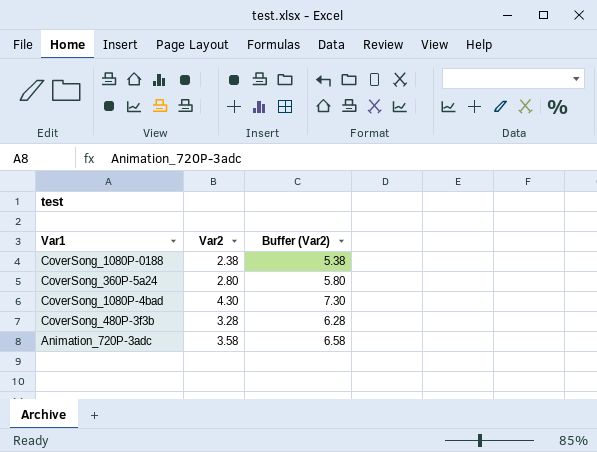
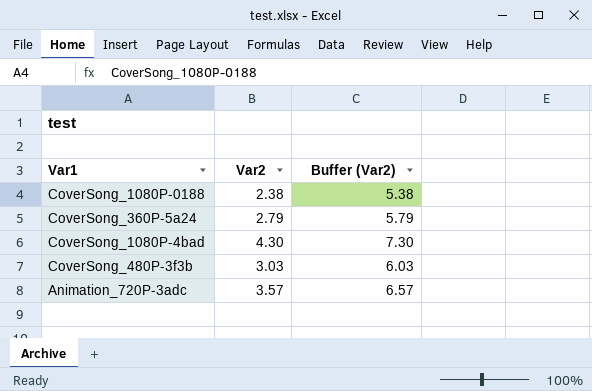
CoverSong_360P-5a24 | Var2: 2.80 -> 2.79
CoverSong_360P-5a24 | Buffer (Var2): 5.80 -> 5.79
CoverSong_480P-3f3b | Var2: 3.28 -> 3.03
CoverSong_480P-3f3b | Buffer (Var2): 6.28 -> 6.03
Animation_720P-3adc | Var2: 3.58 -> 3.57
Animation_720P-3adc | Buffer (Var2): 6.58 -> 6.57

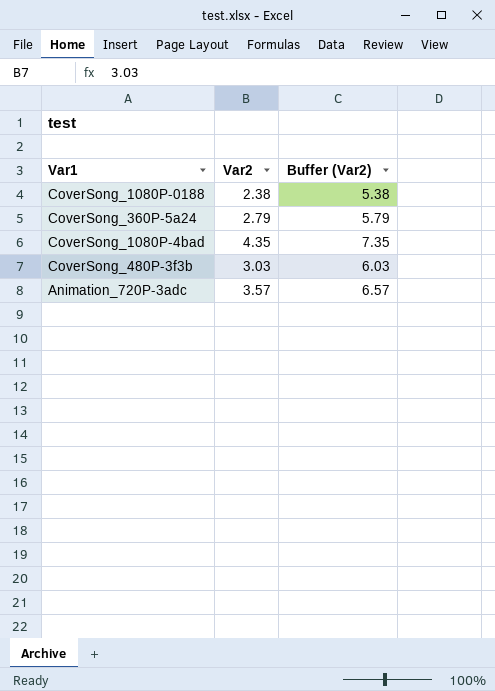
CoverSong_1080P-4bad | Var2: 4.30 -> 4.35
CoverSong_1080P-4bad | Buffer (Var2): 7.30 -> 7.35

